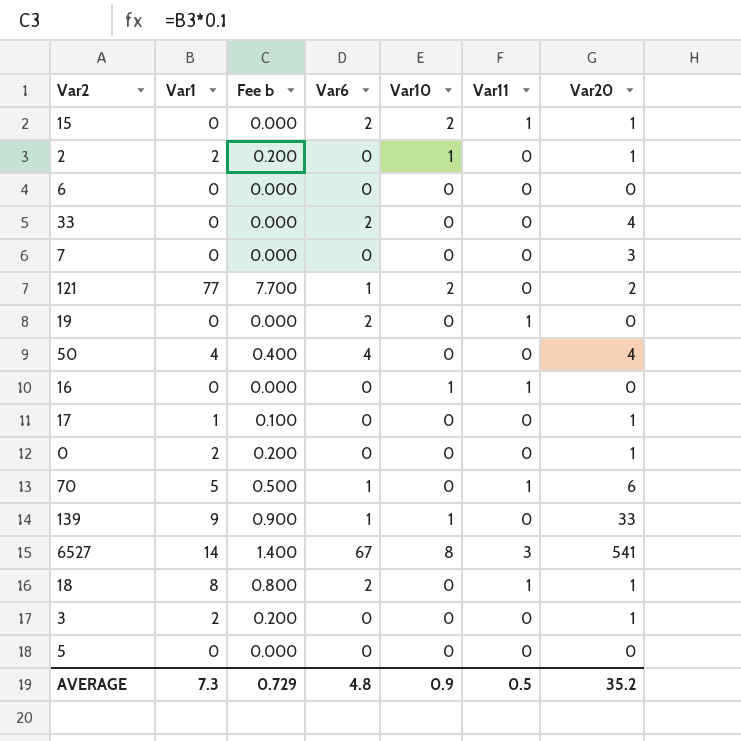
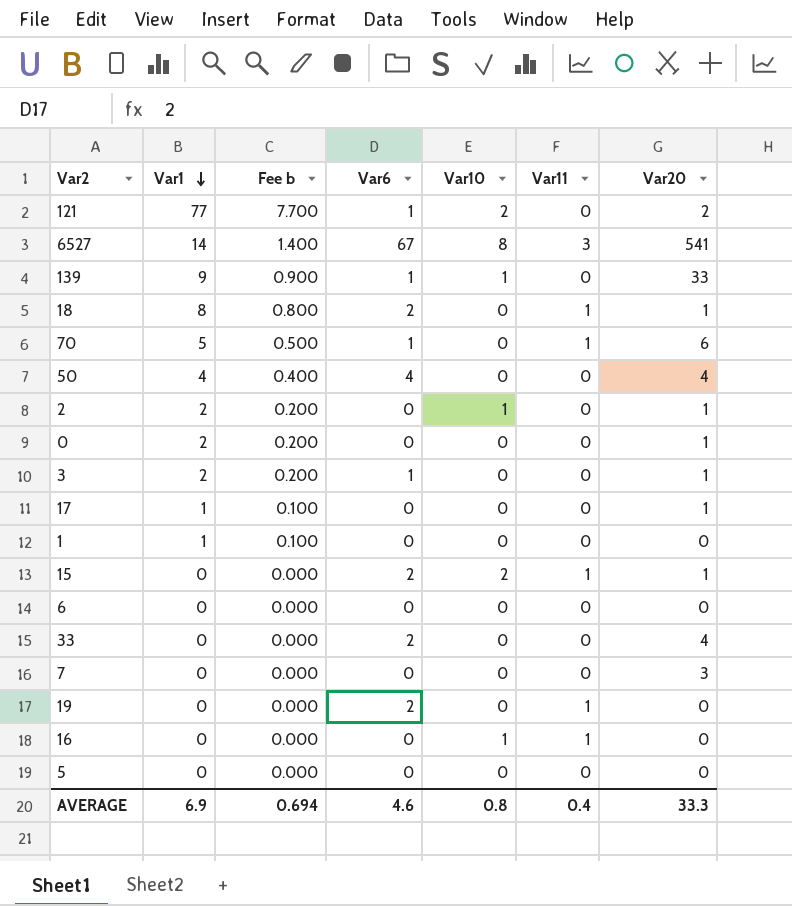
row order: none -> Var1 descending
3 | Var6: 0 -> 1
row 1: none -> 1 | 0.100 | 0 | 0 | 0 | 0
AVERAGE | Var1: 7.3 -> 6.9
AVERAGE | Fee b: 0.729 -> 0.694
AVERAGE | Var6: 4.8 -> 4.6
AVERAGE | Var10: 0.9 -> 0.8
AVERAGE | Var11: 0.5 -> 0.4
AVERAGE | Var20: 35.2 -> 33.3

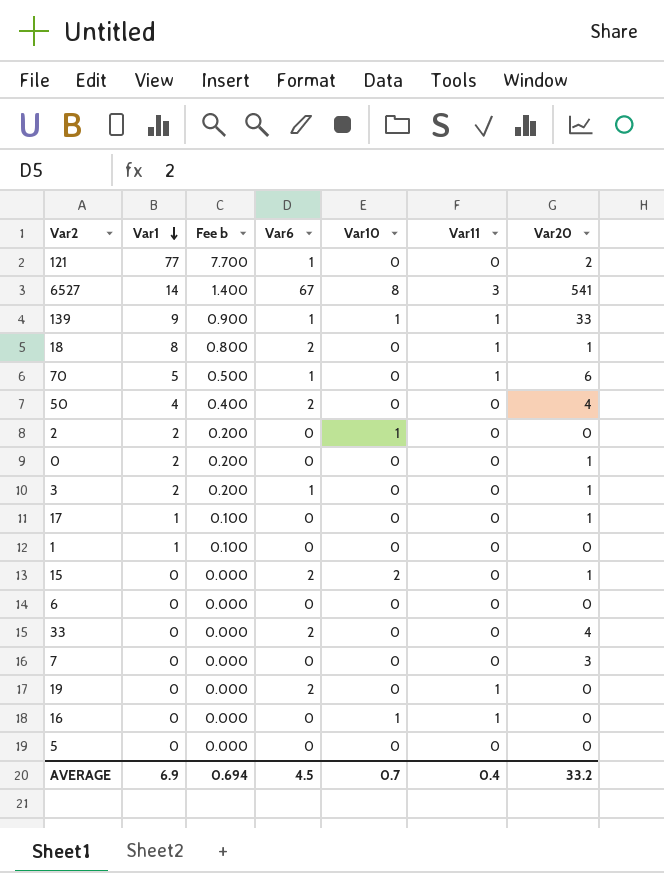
121 | Var10: 2 -> 0
139 | Var11: 0 -> 1
50 | Var6: 4 -> 2
2 | Var20: 1 -> 0
15 | Var11: 1 -> 0
AVERAGE | Var6: 4.6 -> 4.5
AVERAGE | Var10: 0.8 -> 0.7
AVERAGE | Var20: 33.3 -> 33.2

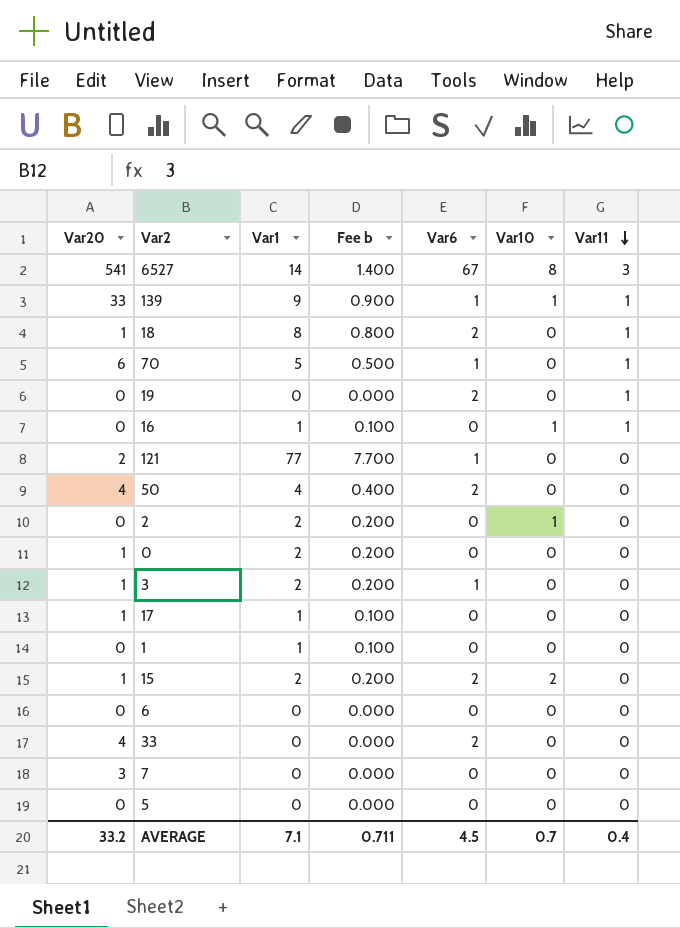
row order: Var1 descending -> Var11 descending
column Var20 | position: 7 -> 1
16 | Var1: 0 -> 1
16 | Fee b: 0.000 -> 0.100
15 | Var1: 0 -> 2
15 | Fee b: 0.000 -> 0.200
AVERAGE | Var1: 6.9 -> 7.1
AVERAGE | Fee b: 0.694 -> 0.711

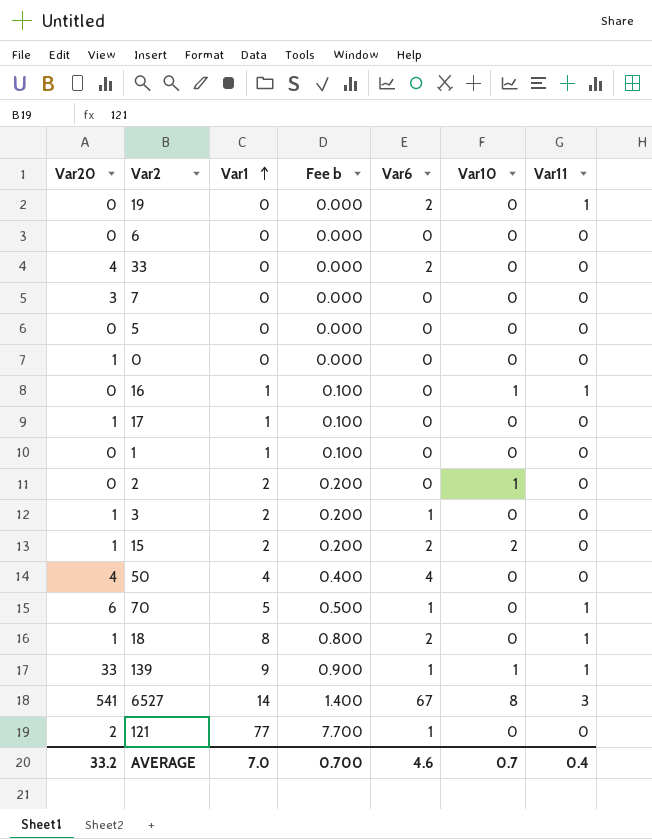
row order: Var11 descending -> Var1 ascending
0 | Var1: 2 -> 0
0 | Fee b: 0.200 -> 0.000
50 | Var6: 2 -> 4
AVERAGE | Var1: 7.1 -> 7.0
AVERAGE | Fee b: 0.711 -> 0.700
AVERAGE | Var6: 4.5 -> 4.6

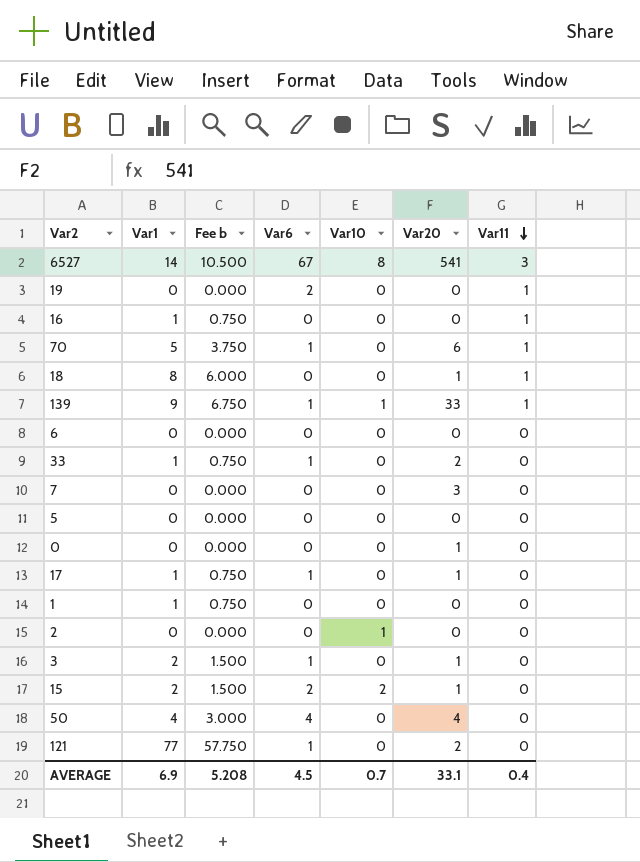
row order: Var1 ascending -> Var11 descending
column Fee b | formula: [Var1] * 0.1 -> [Var1] * 0.75
column Var20 | position: 1 -> 6
16 | Var10: 1 -> 0
18 | Var6: 2 -> 0
33 | Var1: 0 -> 1
33 | Var6: 2 -> 1
33 | Var20: 4 -> 2
17 | Var6: 0 -> 1
2 | Var1: 2 -> 0
AVERAGE | Var1: 7.0 -> 6.9
AVERAGE | Fee b: 0.700 -> 5.208
AVERAGE | Var6: 4.6 -> 4.5
AVERAGE | Var20: 33.2 -> 33.1

